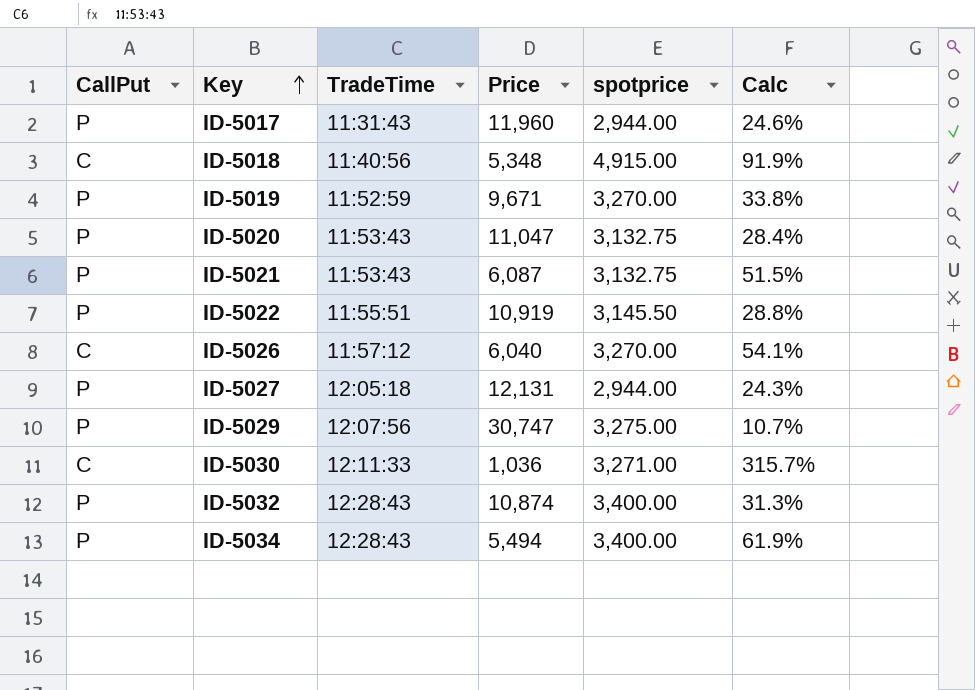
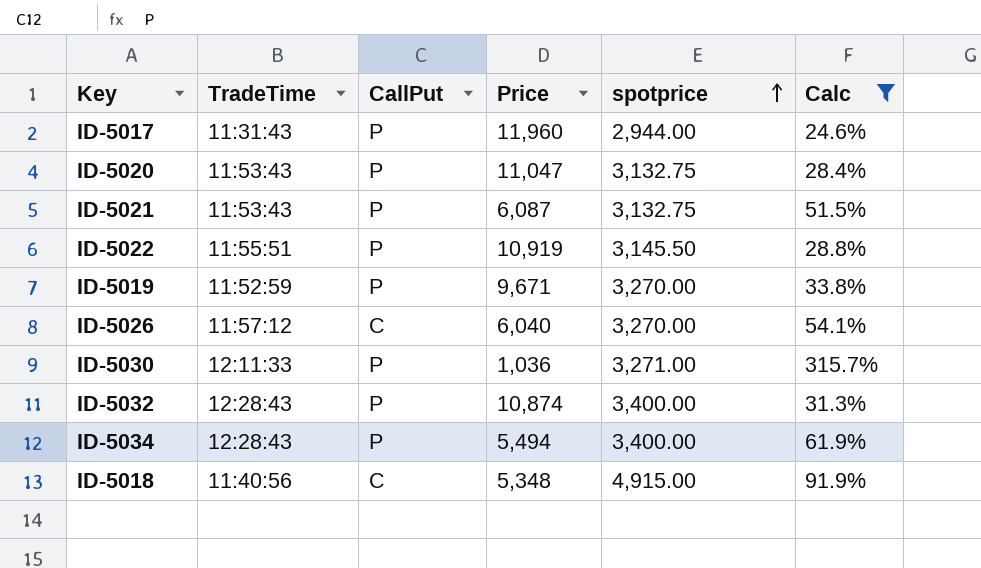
filter: none -> Calc >= 24.6%
row order: Key ascending -> spotprice ascending
column CallPut | position: 1 -> 3
ID-5030 | CallPut: C -> P

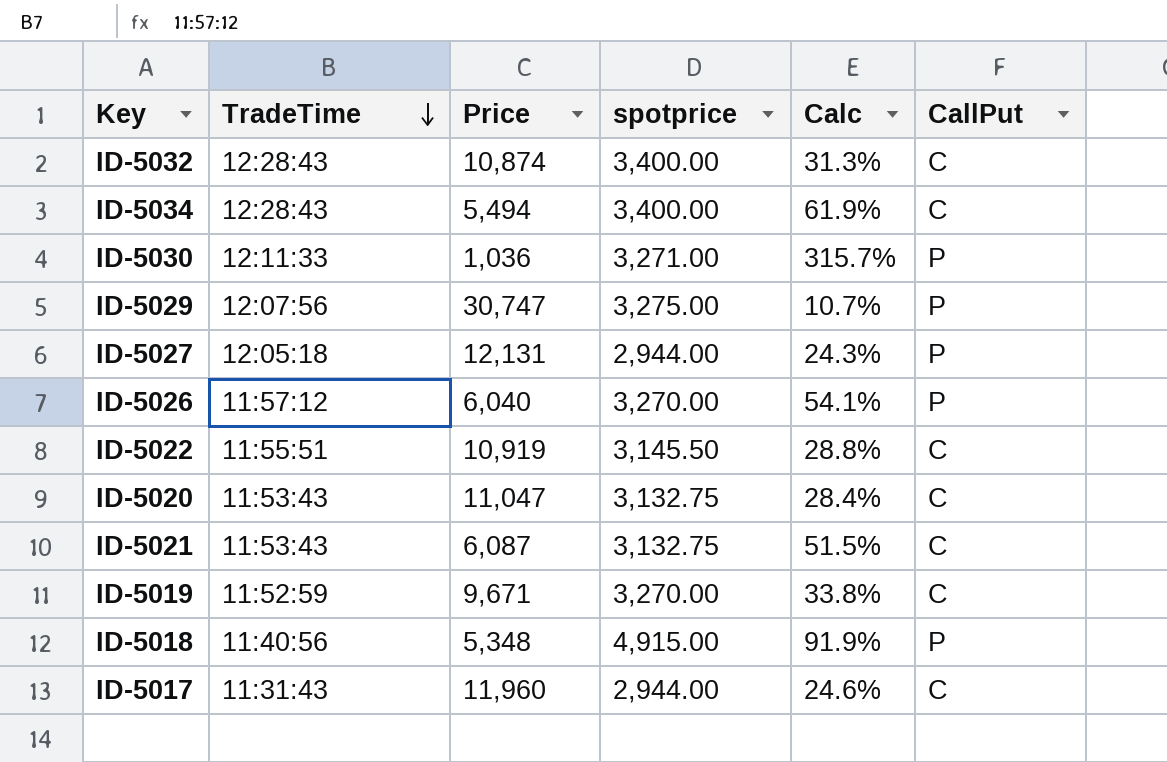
filter: Calc >= 24.6% -> none
row order: spotprice ascending -> TradeTime descending
column CallPut | position: 3 -> 6
ID-5032 | CallPut: P -> C
ID-5034 | CallPut: P -> C
ID-5026 | CallPut: C -> P
ID-5022 | CallPut: P -> C
ID-5020 | CallPut: P -> C
ID-5021 | CallPut: P -> C
ID-5019 | CallPut: P -> C
ID-5018 | CallPut: C -> P
ID-5017 | CallPut: P -> C

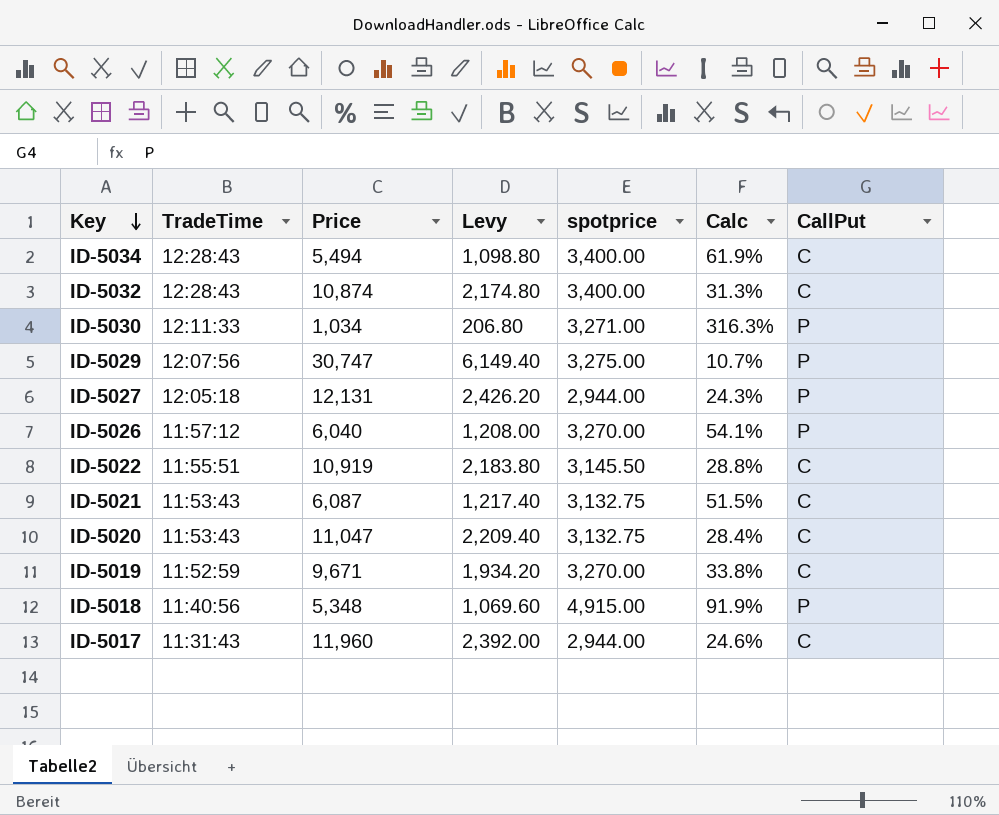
row order: TradeTime descending -> Key descending
column Levy | formula: none -> [Price] * 0.2
ID-5030 | Price: 1,036 -> 1,034
ID-5030 | Calc: 315.7% -> 316.3%

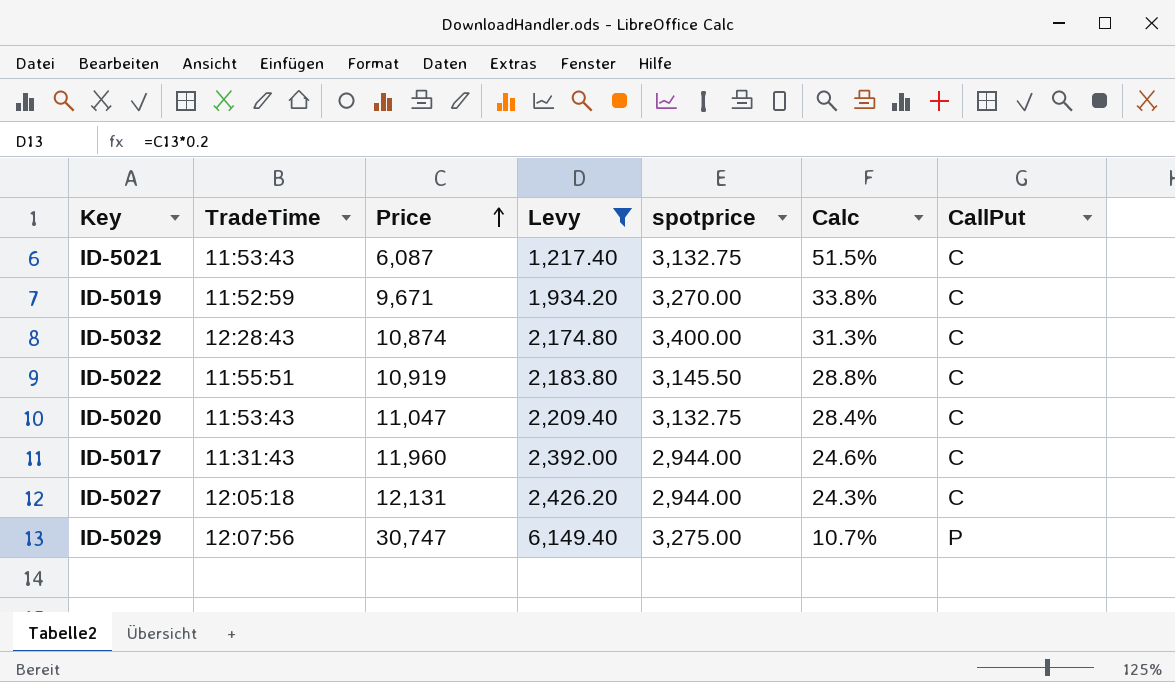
filter: none -> Levy >= 1,217.40
row order: Key descending -> Price ascending
ID-5027 | CallPut: P -> C

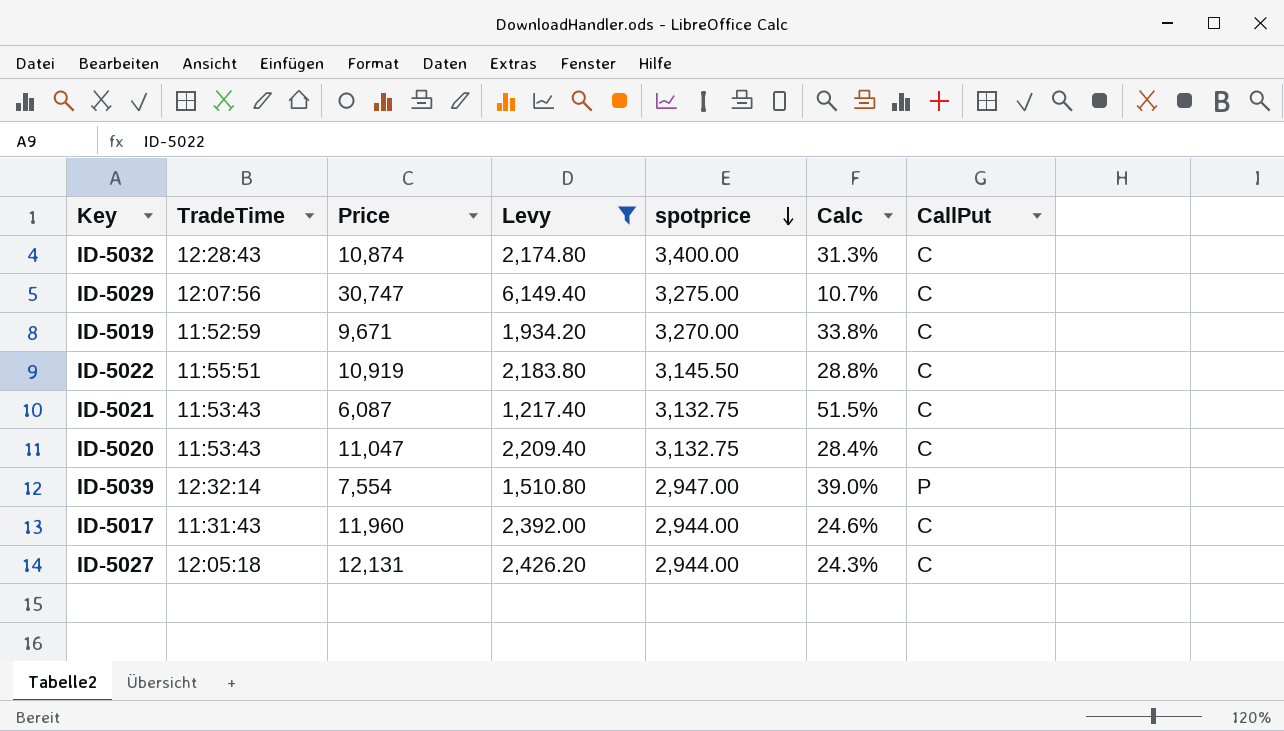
row order: Price ascending -> spotprice descending
ID-5029 | CallPut: P -> C
row ID-5039: none -> 12:32:14 | 7,554 | 1,510.80 | 2,947.00 | 39.0% | P

